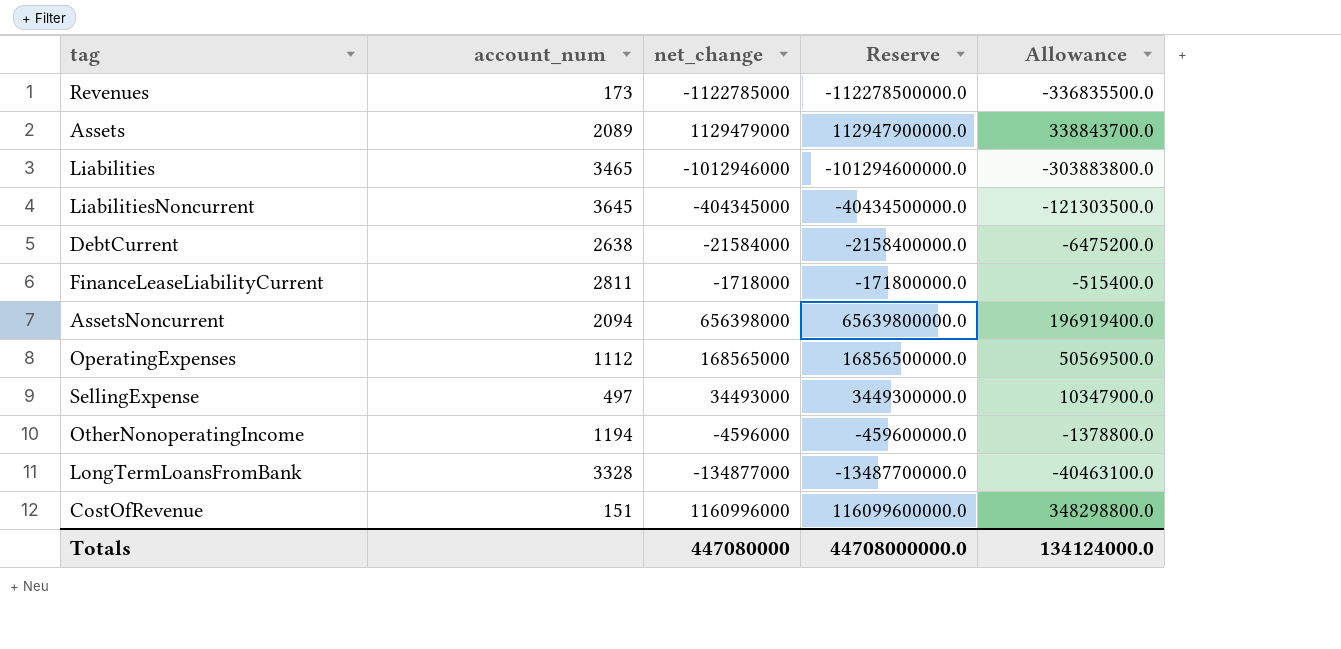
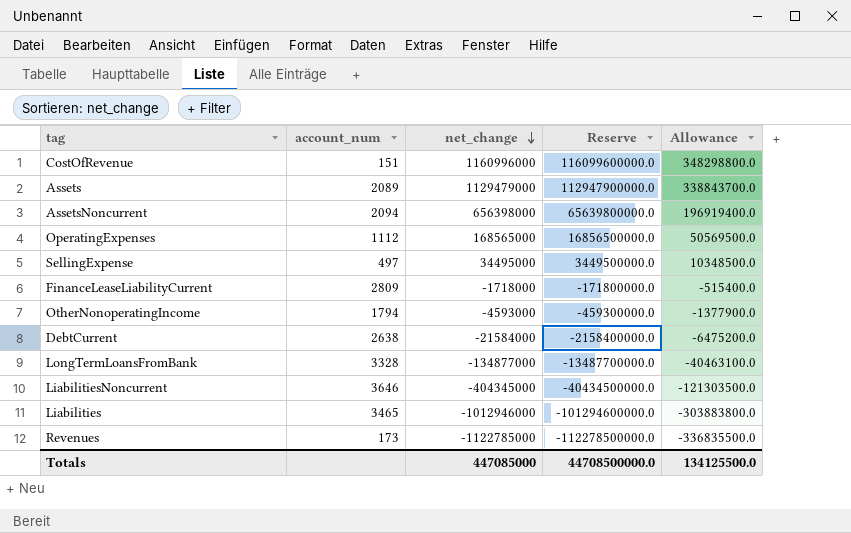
row order: none -> net_change descending
SellingExpense | net_change: 34493000 -> 34495000
SellingExpense | Reserve: 3449300000.0 -> 3449500000.0
SellingExpense | Allowance: 10347900.0 -> 10348500.0
FinanceLeaseLiabilityCurrent | account_num: 2811 -> 2809
OtherNonoperatingIncome | account_num: 1194 -> 1794
OtherNonoperatingIncome | net_change: -4596000 -> -4593000
OtherNonoperatingIncome | Reserve: -459600000.0 -> -459300000.0
OtherNonoperatingIncome | Allowance: -1378800.0 -> -1377900.0
LiabilitiesNoncurrent | account_num: 3645 -> 3646
Totals | net_change: 447080000 -> 447085000
Totals | Reserve: 44708000000.0 -> 44708500000.0
Totals | Allowance: 134124000.0 -> 134125500.0

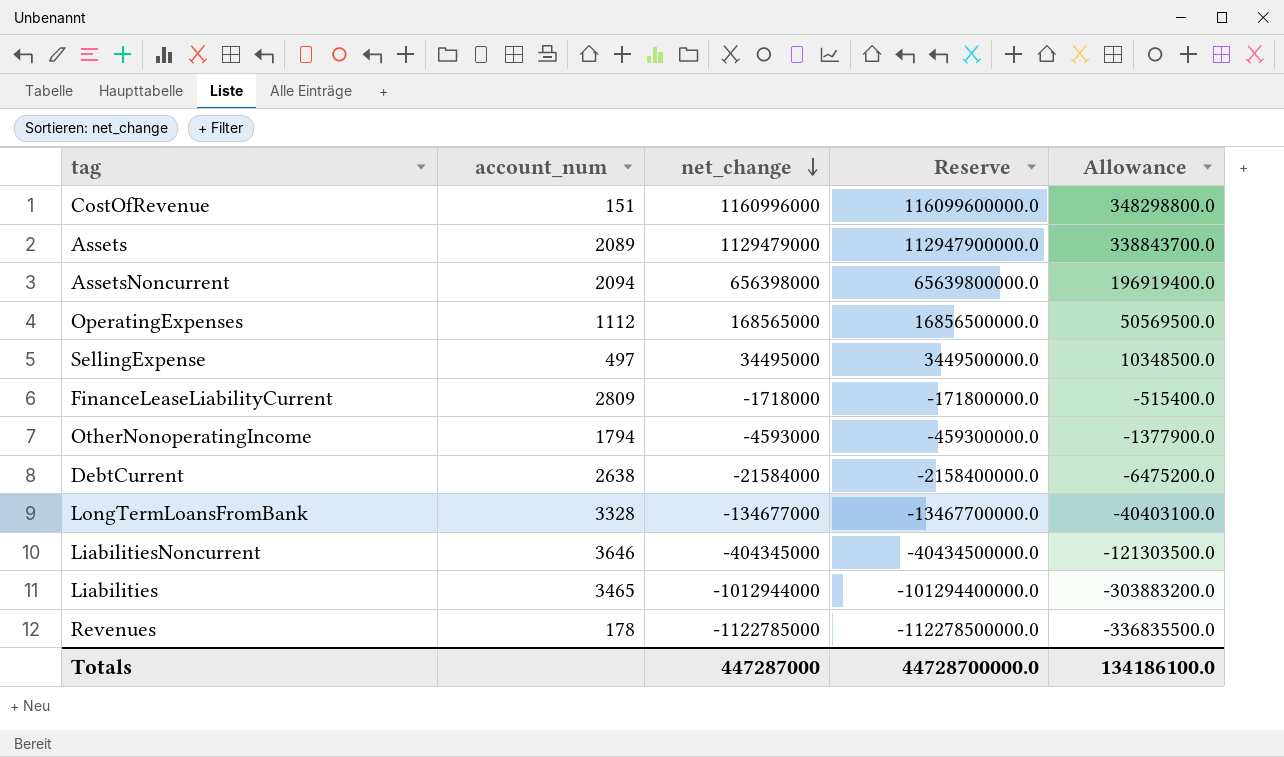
LongTermLoansFromBank | net_change: -134877000 -> -134677000
LongTermLoansFromBank | Reserve: -13487700000.0 -> -13467700000.0
LongTermLoansFromBank | Allowance: -40463100.0 -> -40403100.0
Liabilities | net_change: -1012946000 -> -1012944000
Liabilities | Reserve: -101294600000.0 -> -101294400000.0
Liabilities | Allowance: -303883800.0 -> -303883200.0
Revenues | account_num: 173 -> 178
Totals | net_change: 447085000 -> 447287000
Totals | Reserve: 44708500000.0 -> 44728700000.0
Totals | Allowance: 134125500.0 -> 134186100.0

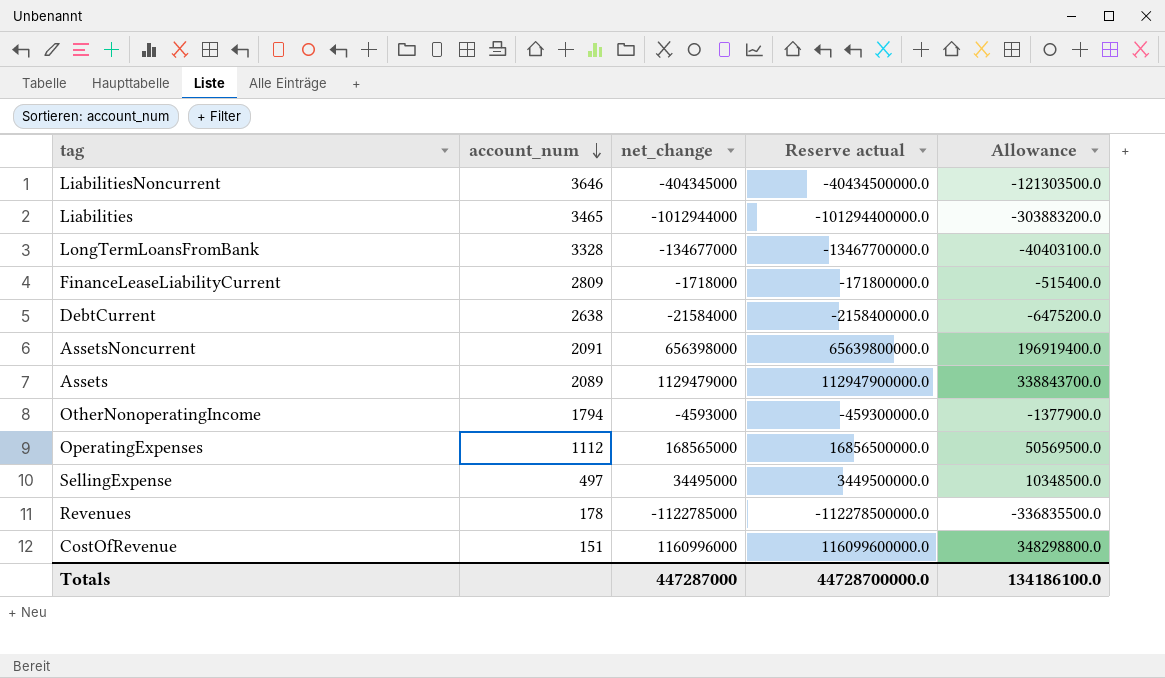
row order: net_change descending -> account_num descending
column name: Reserve -> Reserve actual
AssetsNoncurrent | account_num: 2094 -> 2091

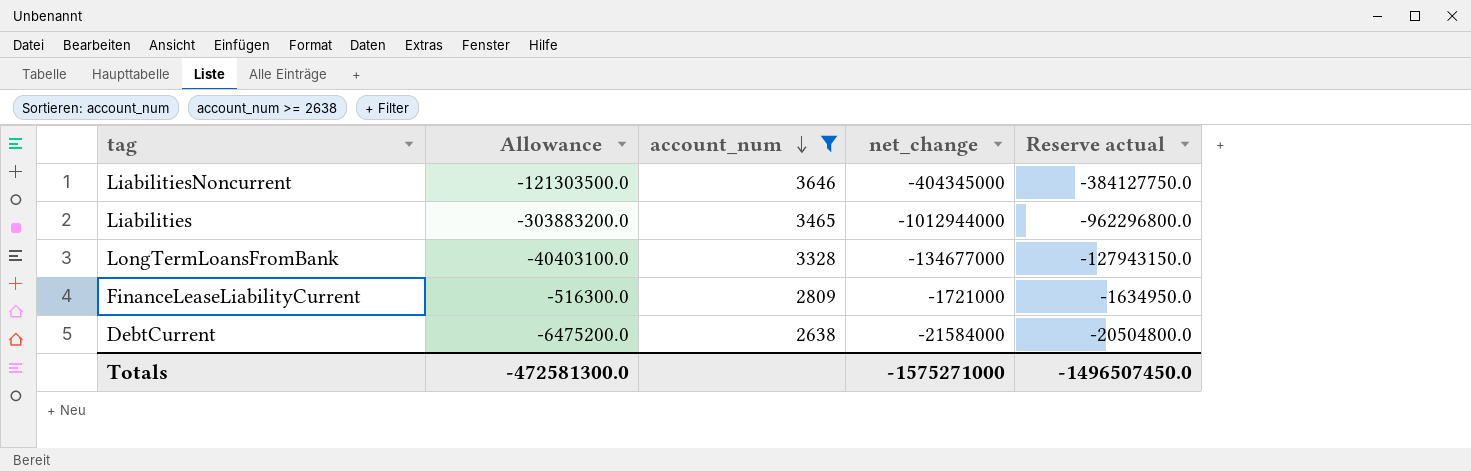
filter: none -> account_num >= 2638
column Allowance | position: 5 -> 2
column Reserve actual | formula: [net_change] * 100 -> [net_change] * 0.95
FinanceLeaseLiabilityCurrent | Allowance: -515400.0 -> -516300.0
FinanceLeaseLiabilityCurrent | net_change: -1718000 -> -1721000
Totals | Allowance: 134186100.0 -> -472581300.0
Totals | net_change: 447287000 -> -1575271000
Totals | Reserve actual: 44728700000.0 -> -1496507450.0

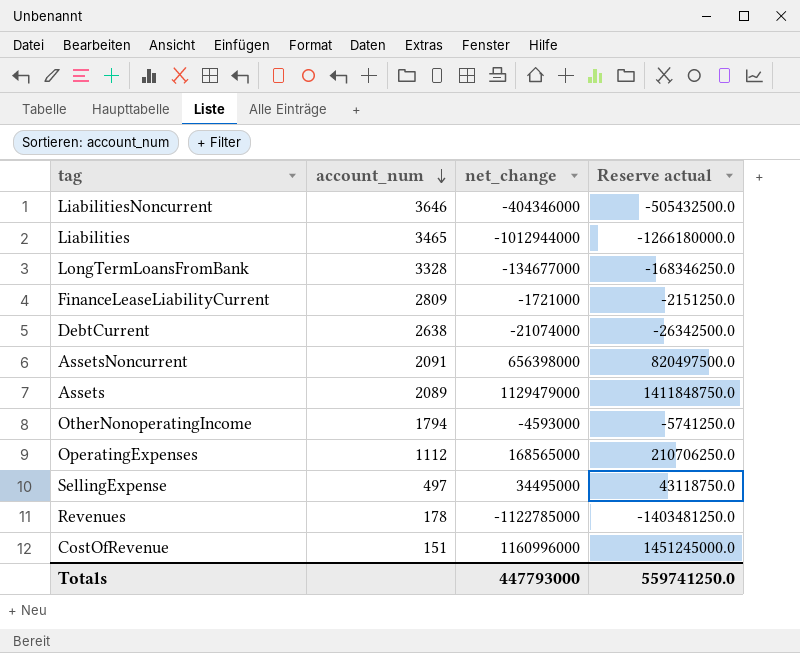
filter: account_num >= 2638 -> none
column Allowance | formula: [net_change] * 0.3 -> none
column Reserve actual | formula: [net_change] * 0.95 -> [net_change] * 1.25
LiabilitiesNoncurrent | net_change: -404345000 -> -404346000
DebtCurrent | net_change: -21584000 -> -21074000
Totals | net_change: -1575271000 -> 447793000
Totals | Reserve actual: -1496507450.0 -> 559741250.0

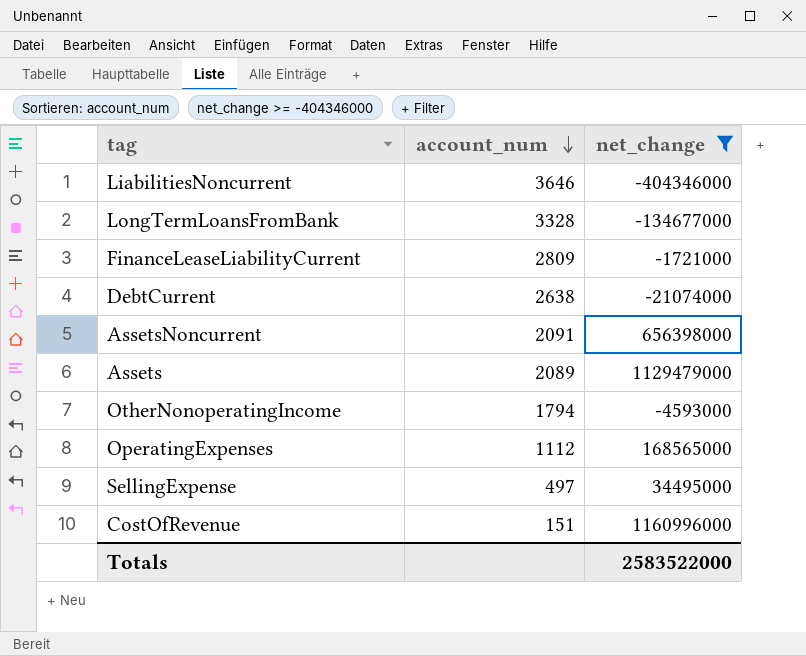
filter: none -> net_change >= -404346000
column Reserve actual | formula: [net_change] * 1.25 -> none
Totals | net_change: 447793000 -> 2583522000

